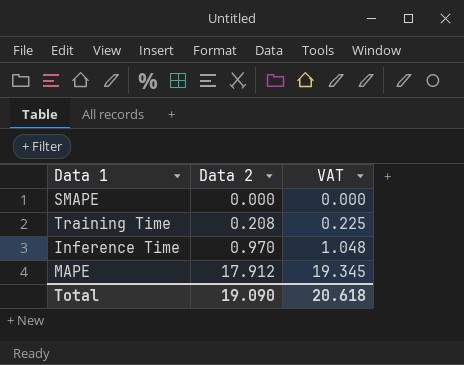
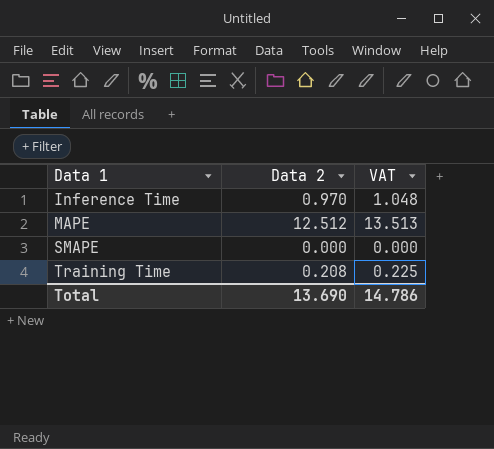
row order: Data 2 ascending -> Data 1 ascending
MAPE | Data 2: 17.912 -> 12.512
MAPE | VAT: 19.345 -> 13.513
Total | Data 2: 19.090 -> 13.690
Total | VAT: 20.618 -> 14.786

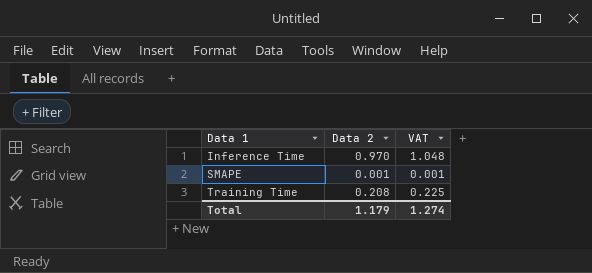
row MAPE: 12.512 | 13.513 -> none
SMAPE | Data 2: 0.000 -> 0.001
SMAPE | VAT: 0.000 -> 0.001
Total | Data 2: 13.690 -> 1.179
Total | VAT: 14.786 -> 1.274

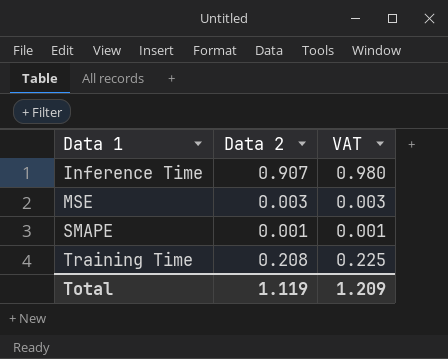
Inference Time | Data 2: 0.970 -> 0.907
Inference Time | VAT: 1.048 -> 0.980
row MSE: none -> 0.003 | 0.003
Total | Data 2: 1.179 -> 1.119
Total | VAT: 1.274 -> 1.209

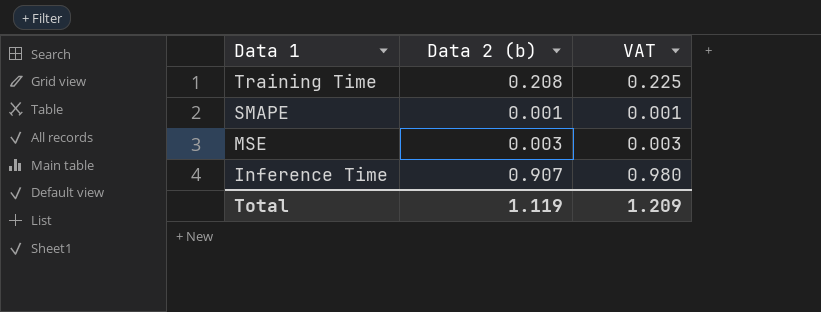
row order: Data 1 ascending -> Data 1 descending
column name: Data 2 -> Data 2 (b)

